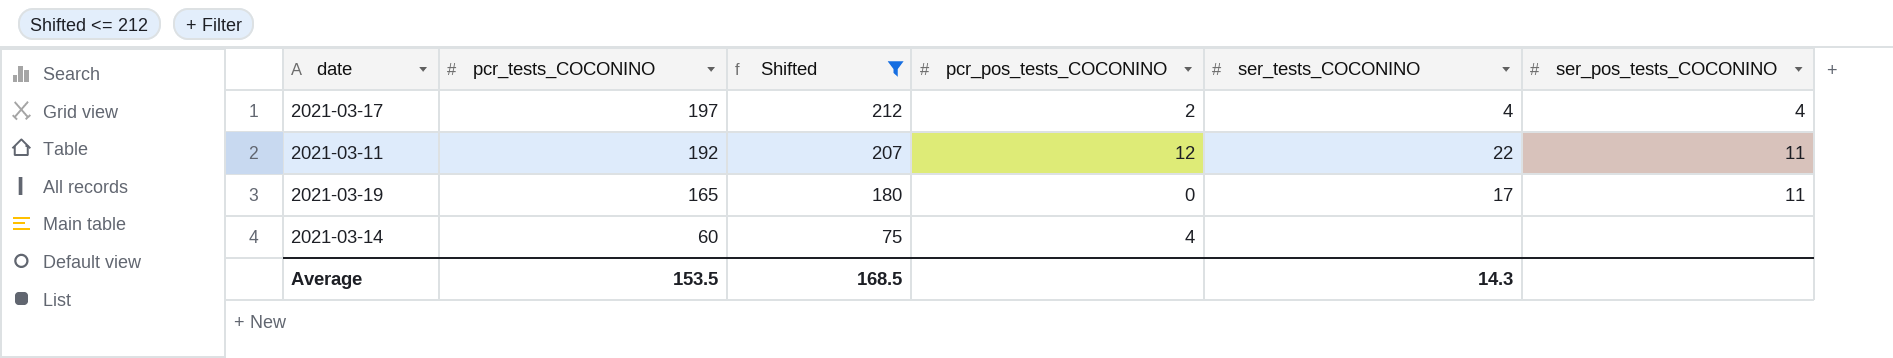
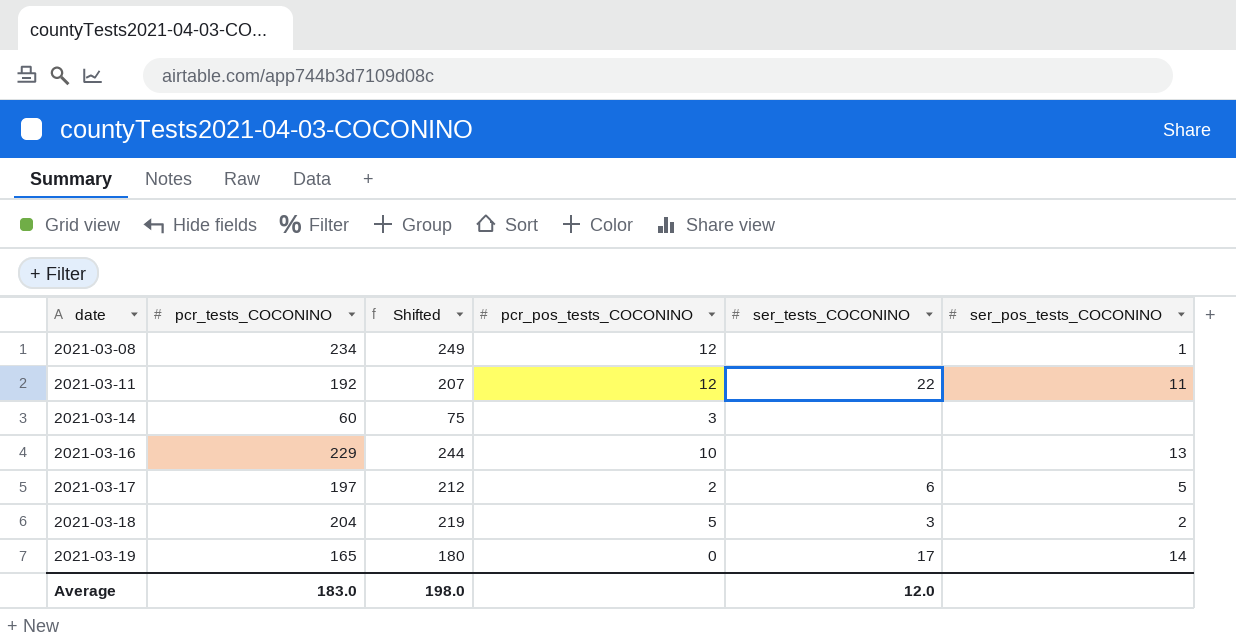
filter: Shifted <= 212 -> none
row order: pcr_tests_COCONINO descending -> date ascending
2021-03-14 | pcr_pos_tests_COCONINO: 4 -> 3
2021-03-17 | ser_tests_COCONINO: 4 -> 6
2021-03-17 | ser_pos_tests_COCONINO: 4 -> 5
2021-03-19 | ser_pos_tests_COCONINO: 11 -> 14
Average | pcr_tests_COCONINO: 153.5 -> 183.0
Average | Shifted: 168.5 -> 198.0
Average | ser_tests_COCONINO: 14.3 -> 12.0

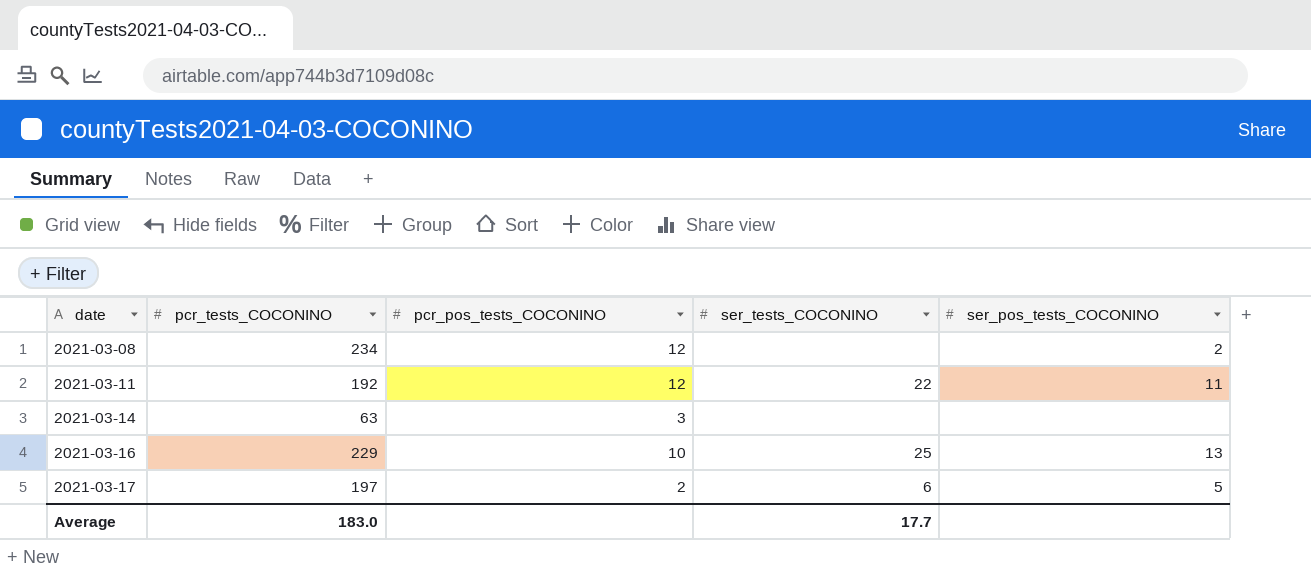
column Shifted | formula: [pcr_tests_COCONINO] + 15 -> none
row 2021-03-18: 204 | 219 | 5 | 3 | 2 -> none
row 2021-03-19: 165 | 180 | 0 | 17 | 14 -> none
2021-03-08 | ser_pos_tests_COCONINO: 1 -> 2
2021-03-14 | pcr_tests_COCONINO: 60 -> 63
2021-03-16 | ser_tests_COCONINO: none -> 25
Average | ser_tests_COCONINO: 12.0 -> 17.7

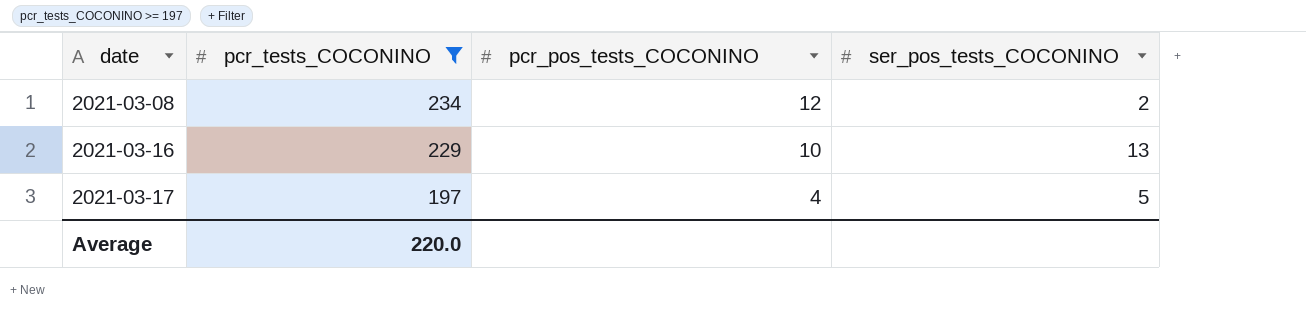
filter: none -> pcr_tests_COCONINO >= 197
column ser_tests_COCONINO | position: 4 -> none
2021-03-17 | pcr_pos_tests_COCONINO: 2 -> 4
Average | pcr_tests_COCONINO: 183.0 -> 220.0

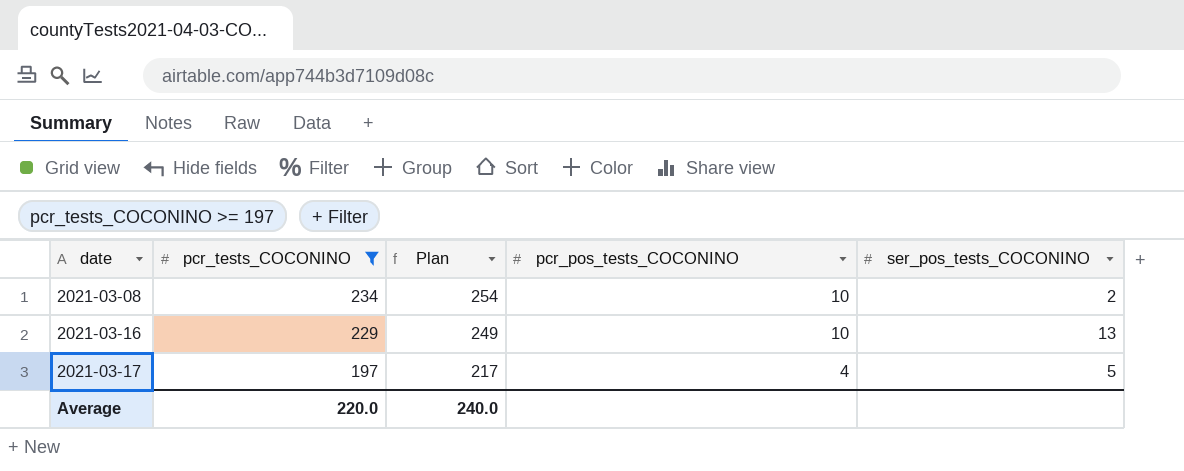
column Plan | formula: none -> [pcr_tests_COCONINO] + 20
2021-03-08 | pcr_pos_tests_COCONINO: 12 -> 10

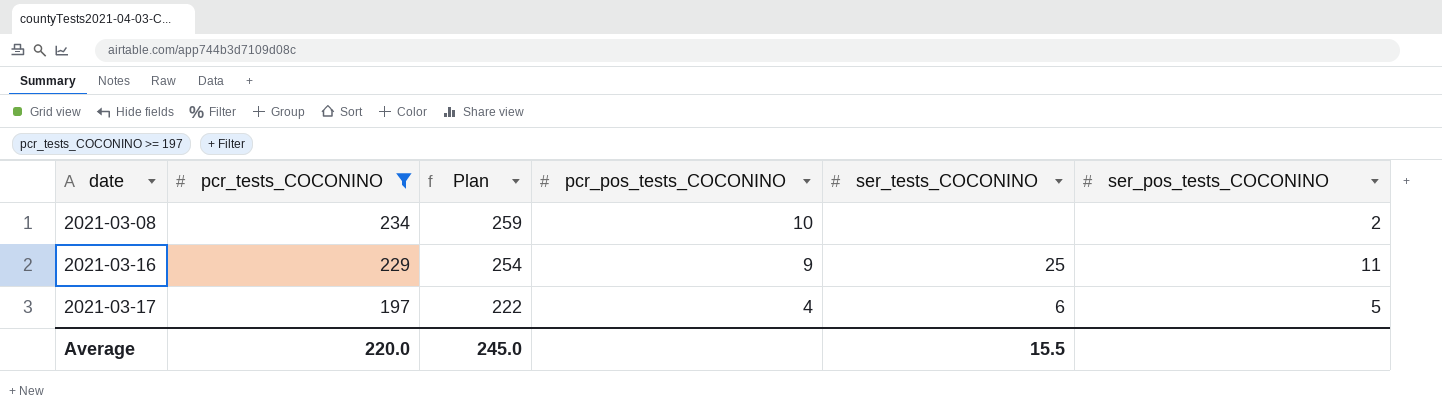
column Plan | formula: [pcr_tests_COCONINO] + 20 -> [pcr_tests_COCONINO] + 25
column ser_tests_COCONINO | position: none -> 5
2021-03-16 | pcr_pos_tests_COCONINO: 10 -> 9
2021-03-16 | ser_pos_tests_COCONINO: 13 -> 11
Average | Plan: 240.0 -> 245.0

